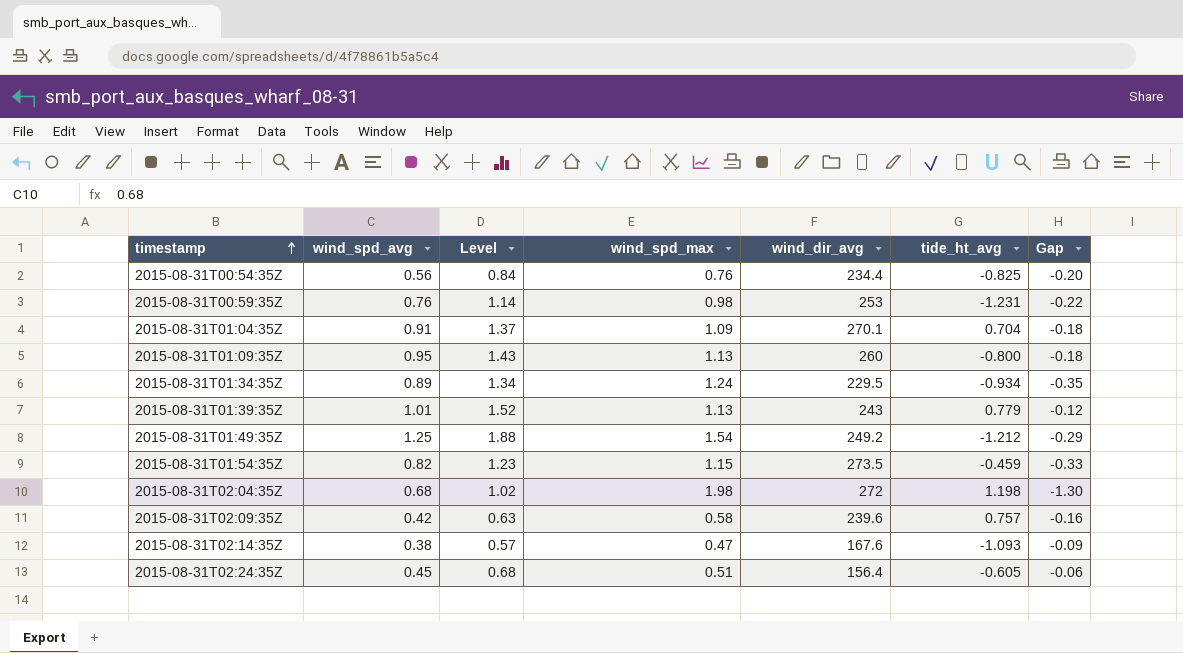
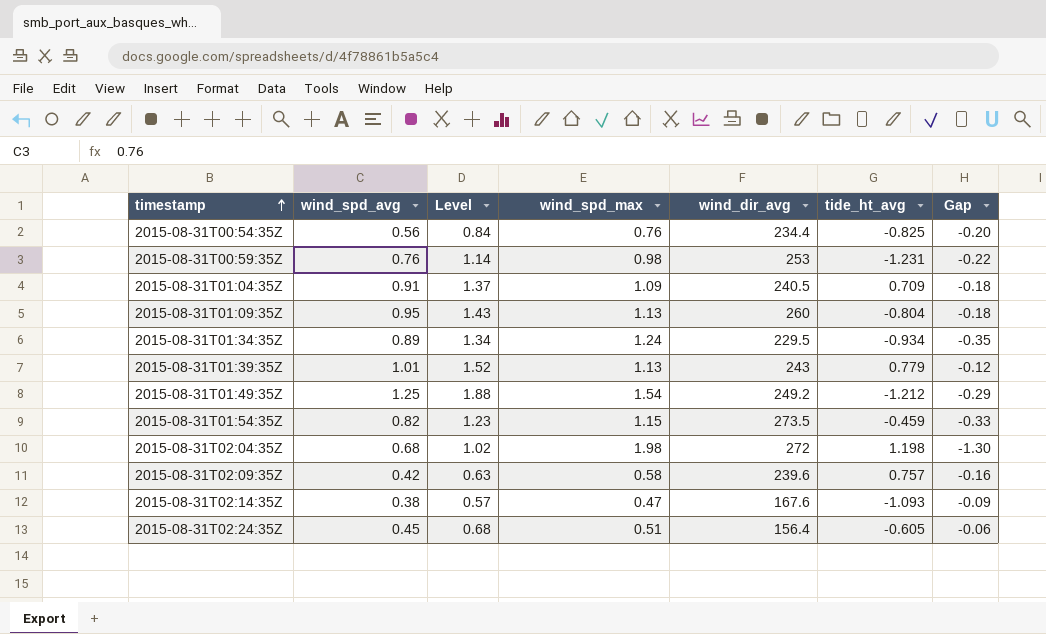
2015-08-31T01:04:35Z | wind_dir_avg: 270.1 -> 240.5
2015-08-31T01:04:35Z | tide_ht_avg: 0.704 -> 0.709
2015-08-31T01:09:35Z | tide_ht_avg: -0.800 -> -0.804

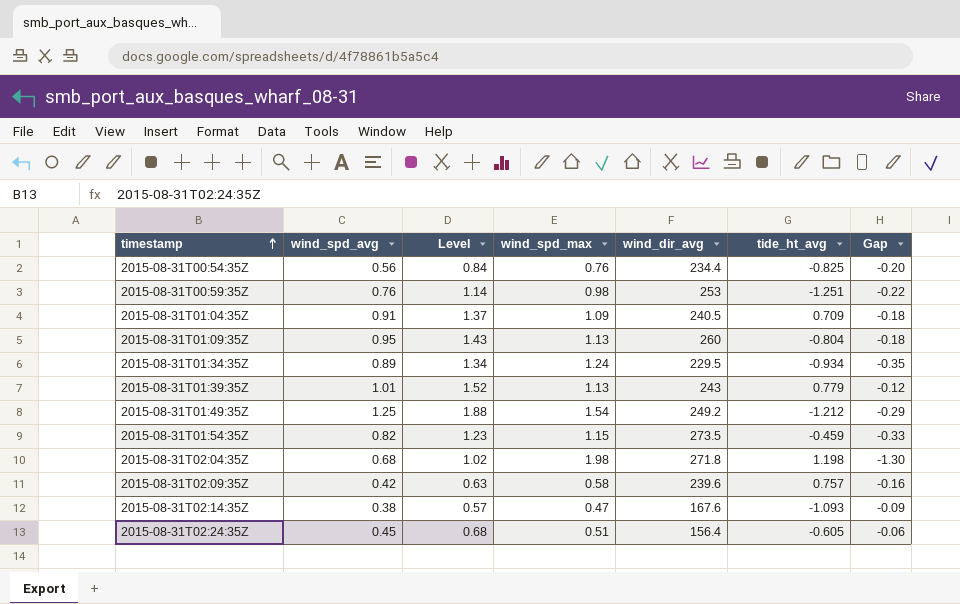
2015-08-31T00:59:35Z | tide_ht_avg: -1.231 -> -1.251
2015-08-31T02:04:35Z | wind_dir_avg: 272 -> 271.8

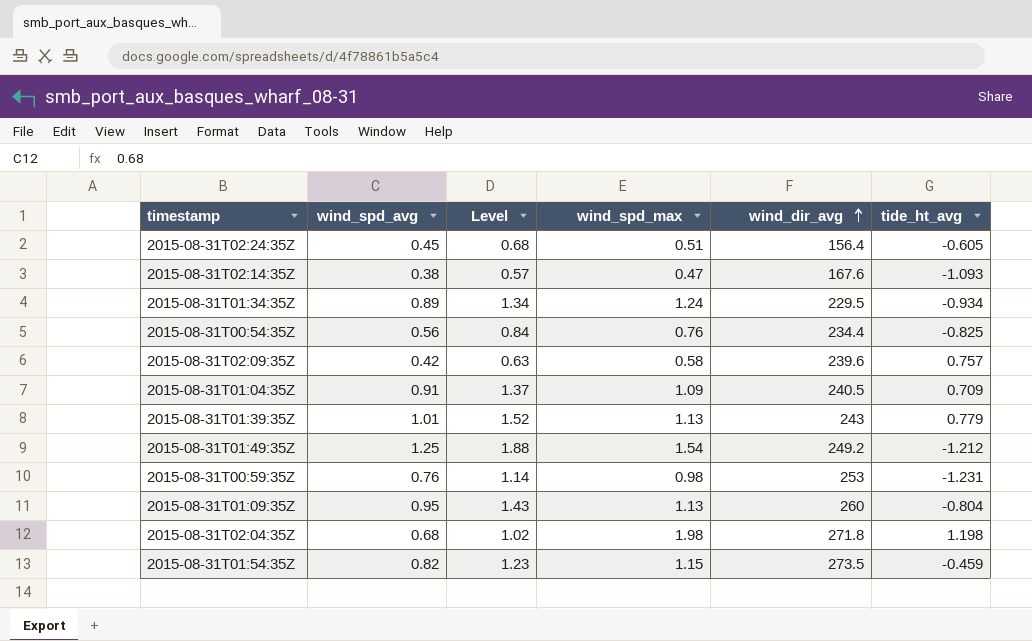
row order: timestamp ascending -> wind_dir_avg ascending
column Gap | formula: [wind_spd_avg] - [wind_spd_max] -> none
2015-08-31T00:59:35Z | tide_ht_avg: -1.251 -> -1.231

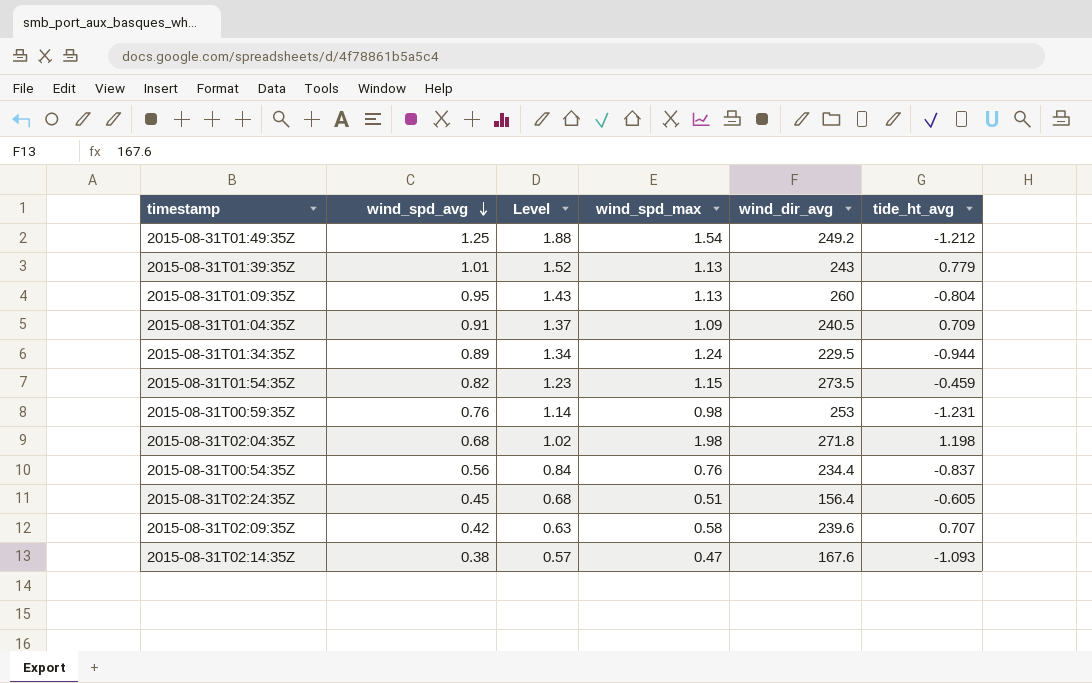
row order: wind_dir_avg ascending -> wind_spd_avg descending
2015-08-31T01:34:35Z | tide_ht_avg: -0.934 -> -0.944
2015-08-31T00:54:35Z | tide_ht_avg: -0.825 -> -0.837
2015-08-31T02:09:35Z | tide_ht_avg: 0.757 -> 0.707

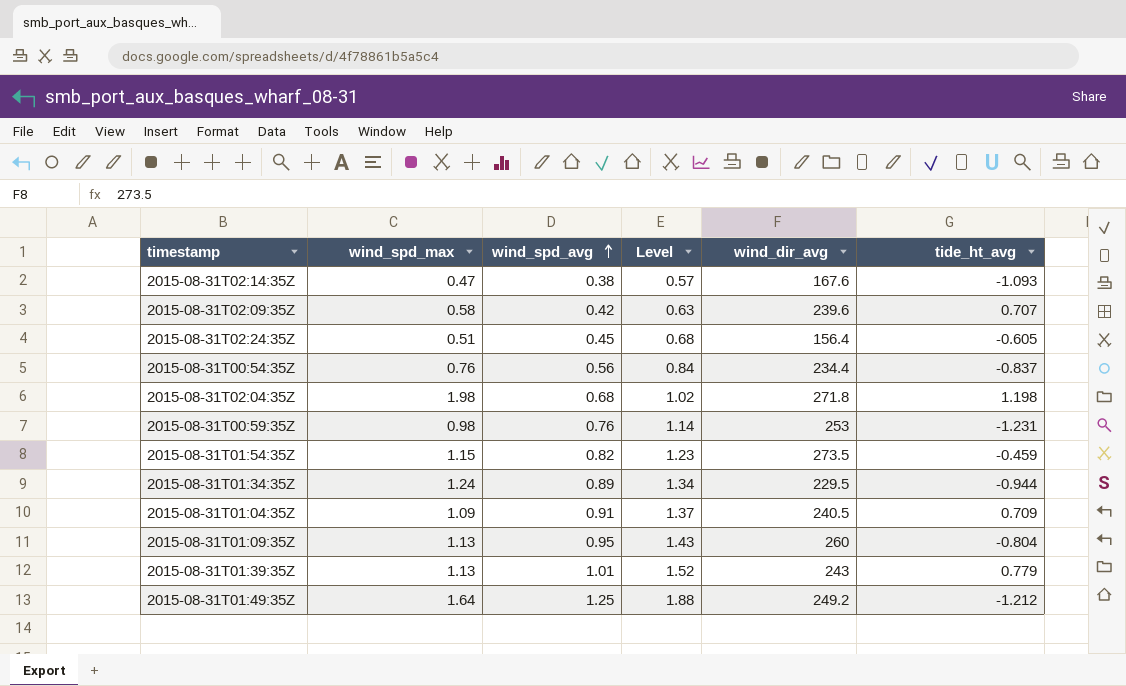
row order: wind_spd_avg descending -> wind_spd_avg ascending
column wind_spd_max | position: 4 -> 2
2015-08-31T01:49:35Z | wind_spd_max: 1.54 -> 1.64

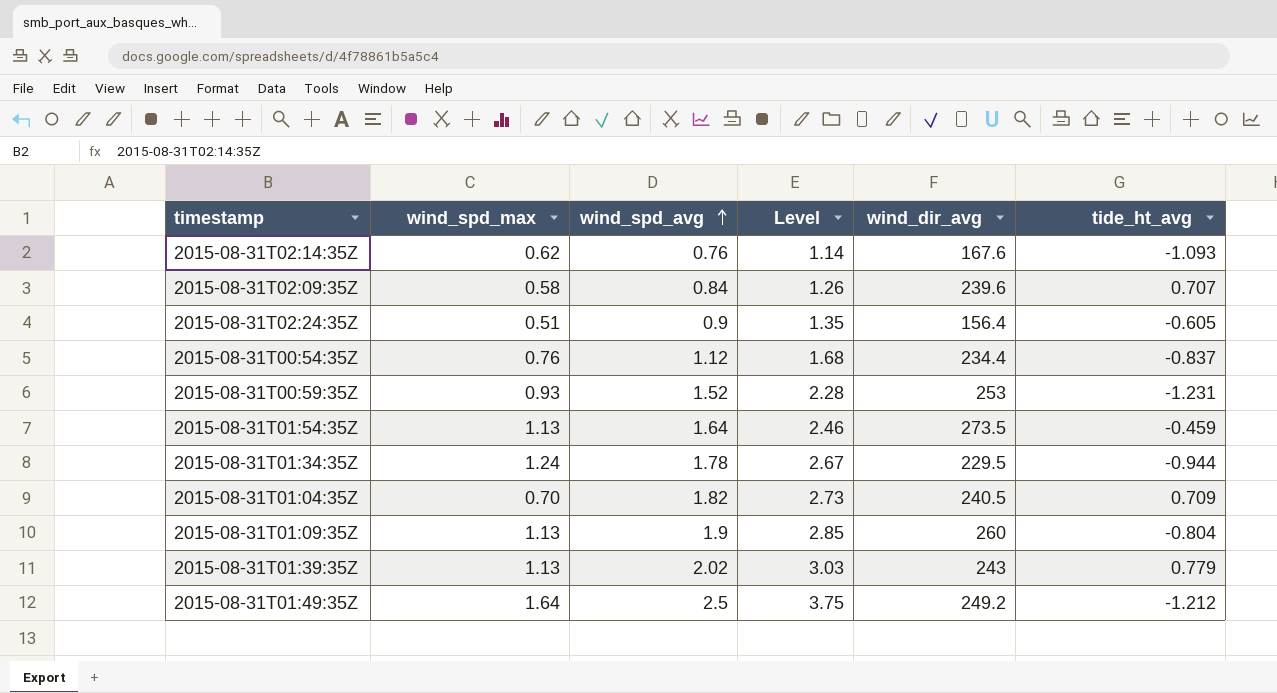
row 2015-08-31T02:04:35Z: 1.98 | 0.68 | 1.02 | 271.8 | 1.198 -> none
2015-08-31T02:14:35Z | wind_spd_max: 0.47 -> 0.62
2015-08-31T02:14:35Z | wind_spd_avg: 0.38 -> 0.76
2015-08-31T02:14:35Z | Level: 0.57 -> 1.14
2015-08-31T02:09:35Z | wind_spd_avg: 0.42 -> 0.84
2015-08-31T02:09:35Z | Level: 0.63 -> 1.26
2015-08-31T02:24:35Z | wind_spd_avg: 0.45 -> 0.9
2015-08-31T02:24:35Z | Level: 0.68 -> 1.35
2015-08-31T00:54:35Z | wind_spd_avg: 0.56 -> 1.12
2015-08-31T00:54:35Z | Level: 0.84 -> 1.68
2015-08-31T00:59:35Z | wind_spd_max: 0.98 -> 0.93
2015-08-31T00:59:35Z | wind_spd_avg: 0.76 -> 1.52
2015-08-31T00:59:35Z | Level: 1.14 -> 2.28
2015-08-31T01:54:35Z | wind_spd_max: 1.15 -> 1.13
2015-08-31T01:54:35Z | wind_spd_avg: 0.82 -> 1.64
2015-08-31T01:54:35Z | Level: 1.23 -> 2.46
2015-08-31T01:34:35Z | wind_spd_avg: 0.89 -> 1.78
2015-08-31T01:34:35Z | Level: 1.34 -> 2.67
2015-08-31T01:04:35Z | wind_spd_max: 1.09 -> 0.70
2015-08-31T01:04:35Z | wind_spd_avg: 0.91 -> 1.82
2015-08-31T01:04:35Z | Level: 1.37 -> 2.73
2015-08-31T01:09:35Z | wind_spd_avg: 0.95 -> 1.9
2015-08-31T01:09:35Z | Level: 1.43 -> 2.85
2015-08-31T01:39:35Z | wind_spd_avg: 1.01 -> 2.02
2015-08-31T01:39:35Z | Level: 1.52 -> 3.03
2015-08-31T01:49:35Z | wind_spd_avg: 1.25 -> 2.5
2015-08-31T01:49:35Z | Level: 1.88 -> 3.75

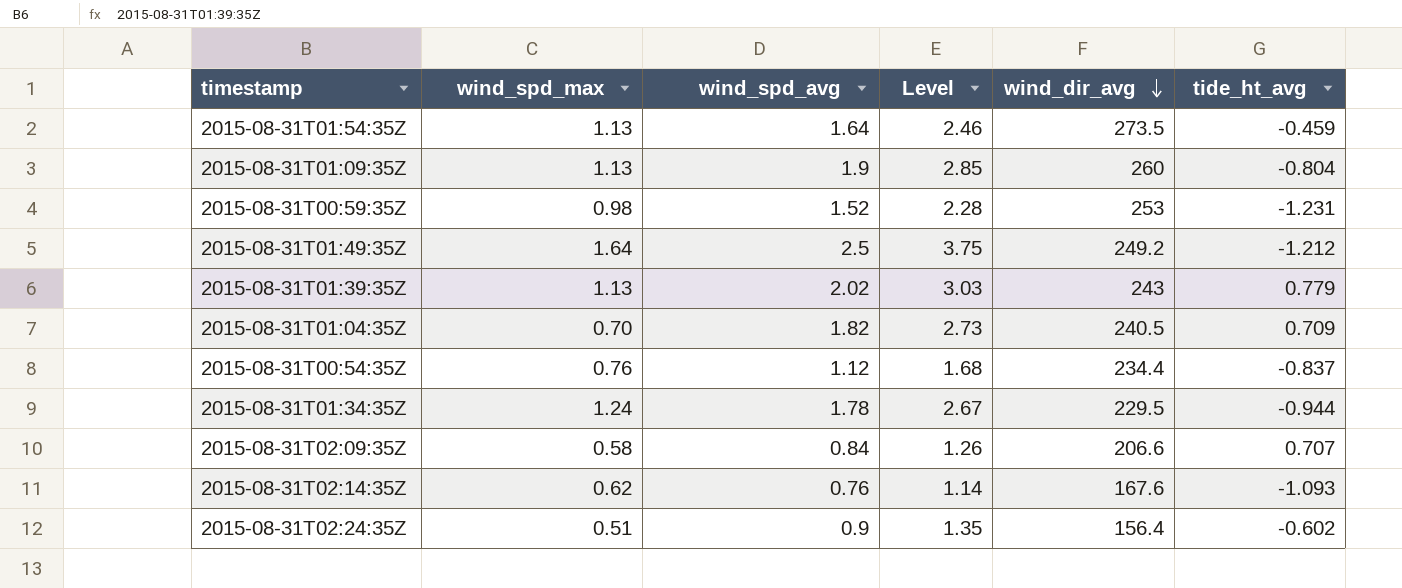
row order: wind_spd_avg ascending -> wind_dir_avg descending
2015-08-31T00:59:35Z | wind_spd_max: 0.93 -> 0.98
2015-08-31T02:09:35Z | wind_dir_avg: 239.6 -> 206.6
2015-08-31T02:24:35Z | tide_ht_avg: -0.605 -> -0.602

